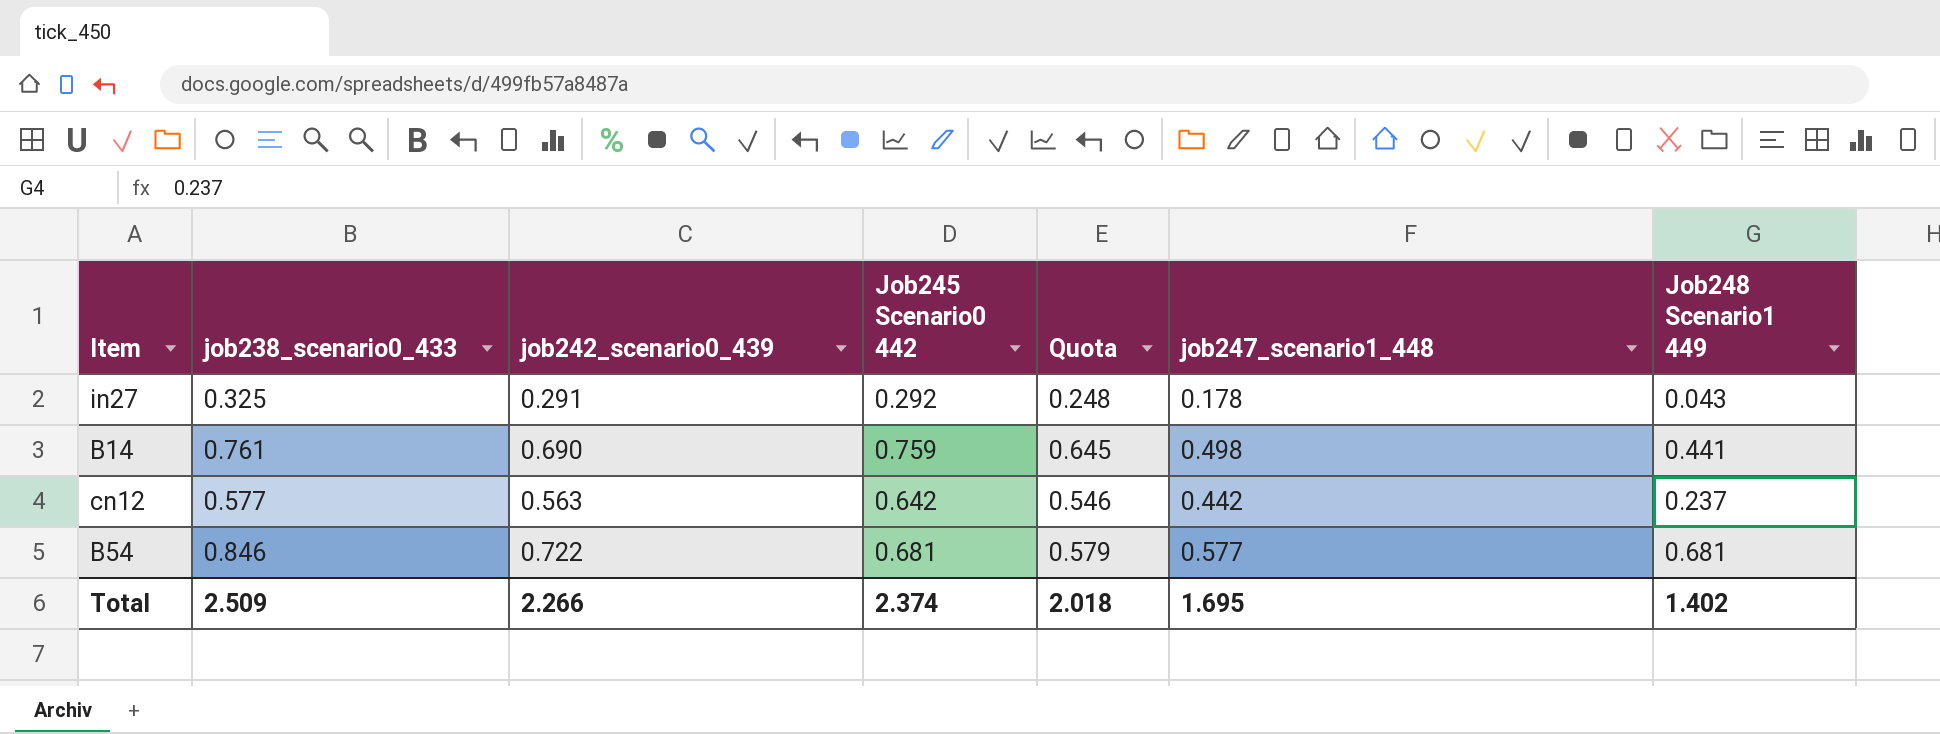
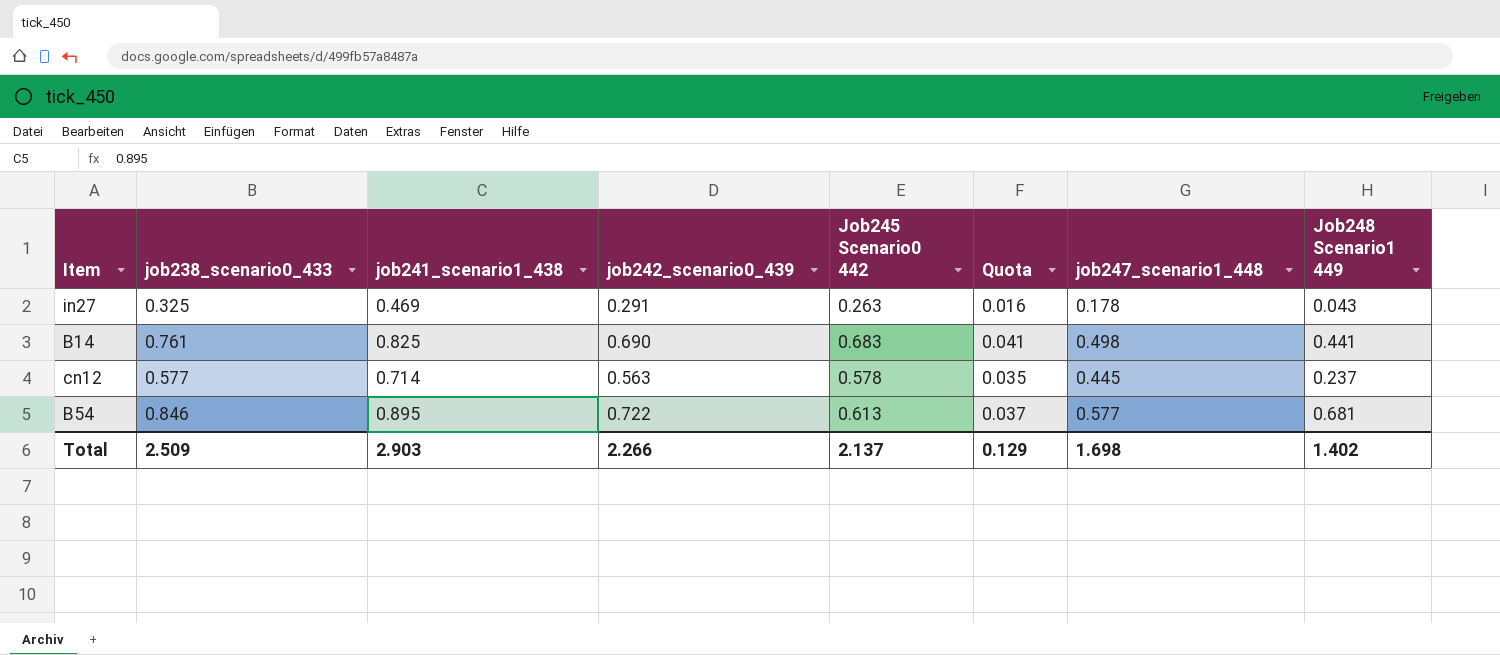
column job241_scenario1_438 | position: none -> 3
column Quota | formula: [Job245 Scenario0 442] * 0.85 -> [Job245 Scenario0 442] * 0.06
in27 | Job245 Scenario0 442: 0.292 -> 0.263
B14 | Job245 Scenario0 442: 0.759 -> 0.683
cn12 | Job245 Scenario0 442: 0.642 -> 0.578
cn12 | job247_scenario1_448: 0.442 -> 0.445
B54 | Job245 Scenario0 442: 0.681 -> 0.613
Total | Job245 Scenario0 442: 2.374 -> 2.137
Total | Quota: 2.018 -> 0.129
Total | job247_scenario1_448: 1.695 -> 1.698

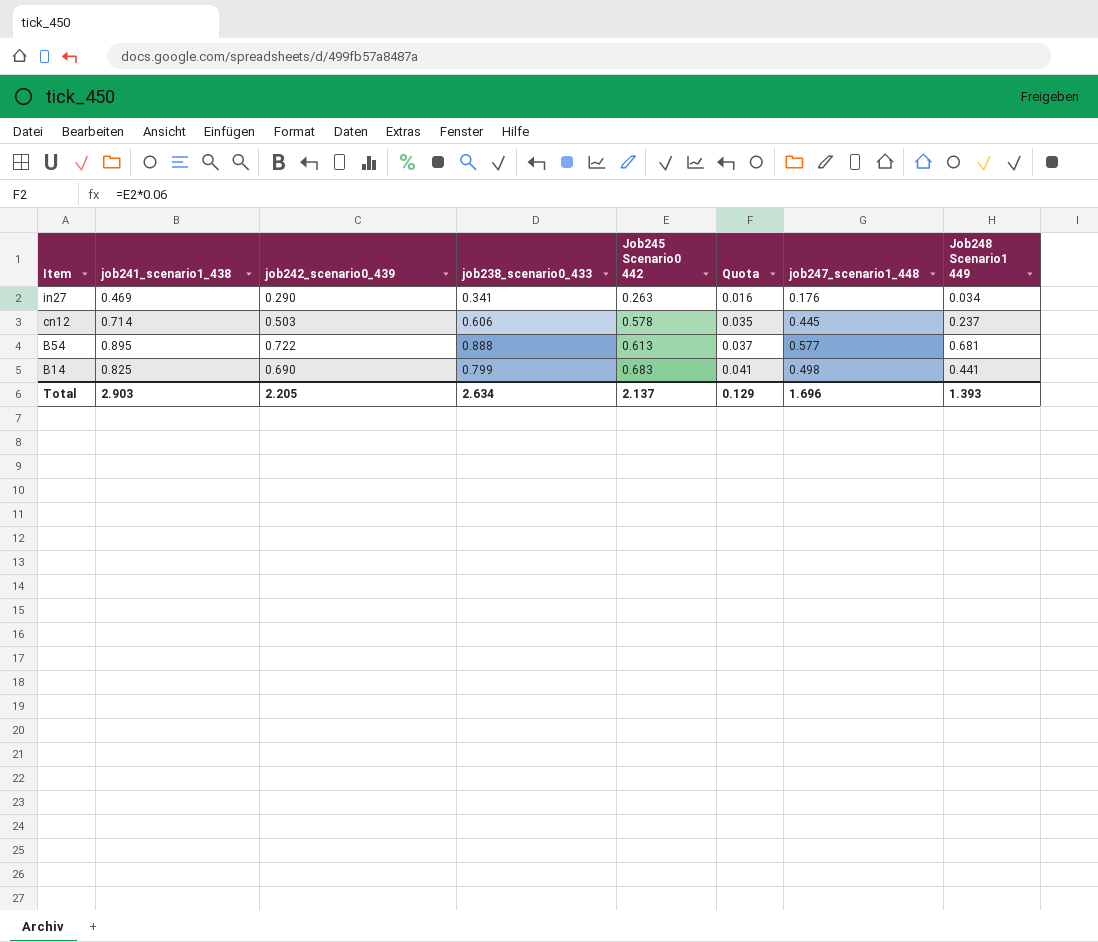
row order: none -> Item descending
column job238_scenario0_433 | position: 2 -> 4
in27 | job242_scenario0_439: 0.291 -> 0.290
in27 | job238_scenario0_433: 0.325 -> 0.341
in27 | job247_scenario1_448: 0.178 -> 0.176
in27 | Job248 Scenario1 449: 0.043 -> 0.034
cn12 | job242_scenario0_439: 0.563 -> 0.503
cn12 | job238_scenario0_433: 0.577 -> 0.606
B54 | job238_scenario0_433: 0.846 -> 0.888
B14 | job238_scenario0_433: 0.761 -> 0.799
Total | job242_scenario0_439: 2.266 -> 2.205
Total | job238_scenario0_433: 2.509 -> 2.634
Total | job247_scenario1_448: 1.698 -> 1.696
Total | Job248 Scenario1 449: 1.402 -> 1.393

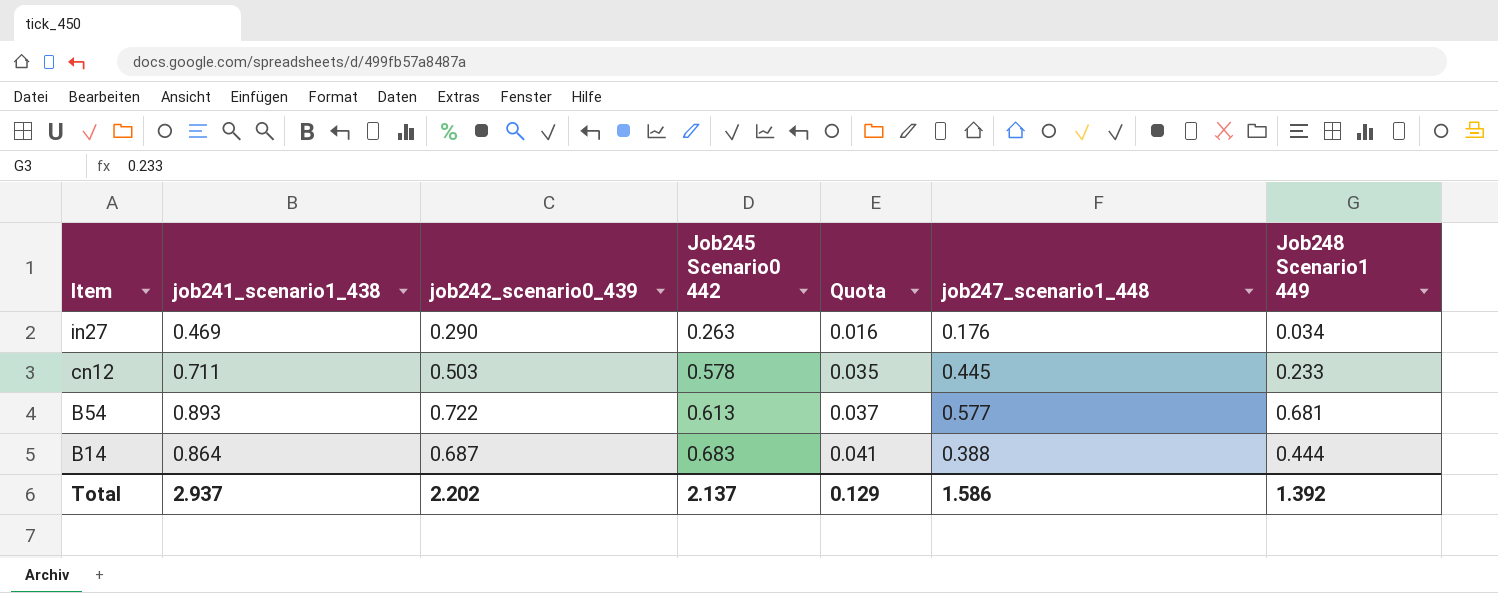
column job238_scenario0_433 | position: 4 -> none
cn12 | job241_scenario1_438: 0.714 -> 0.711
cn12 | Job248 Scenario1 449: 0.237 -> 0.233
B54 | job241_scenario1_438: 0.895 -> 0.893
B14 | job241_scenario1_438: 0.825 -> 0.864
B14 | job242_scenario0_439: 0.690 -> 0.687
B14 | job247_scenario1_448: 0.498 -> 0.388
B14 | Job248 Scenario1 449: 0.441 -> 0.444
Total | job241_scenario1_438: 2.903 -> 2.937
Total | job242_scenario0_439: 2.205 -> 2.202
Total | job247_scenario1_448: 1.696 -> 1.586
Total | Job248 Scenario1 449: 1.393 -> 1.392

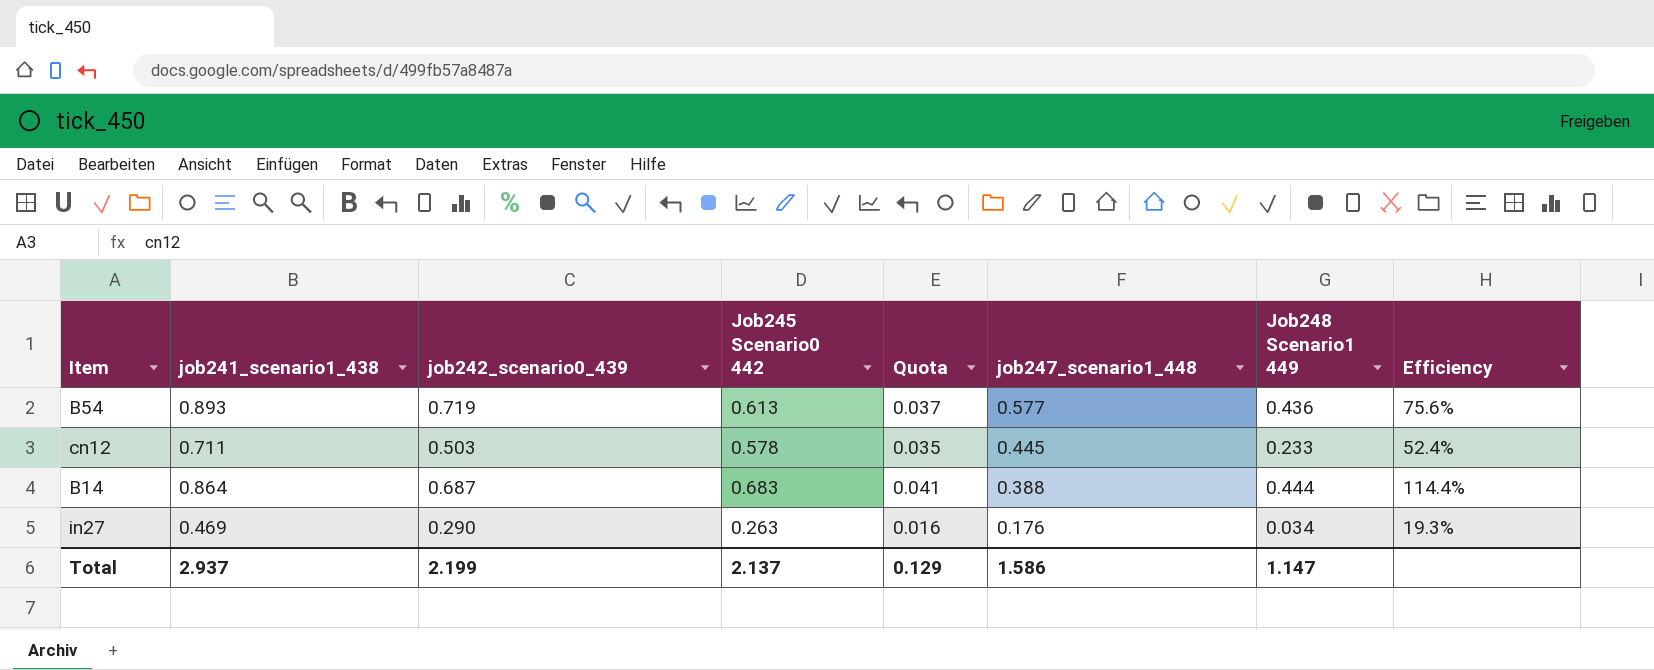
row order: Item descending -> job247_scenario1_448 descending
column Efficiency | formula: none -> [Job248 Scenario1 449] / [job247_scenario1_448]
B54 | job242_scenario0_439: 0.722 -> 0.719
B54 | Job248 Scenario1 449: 0.681 -> 0.436
Total | job242_scenario0_439: 2.202 -> 2.199
Total | Job248 Scenario1 449: 1.392 -> 1.147

